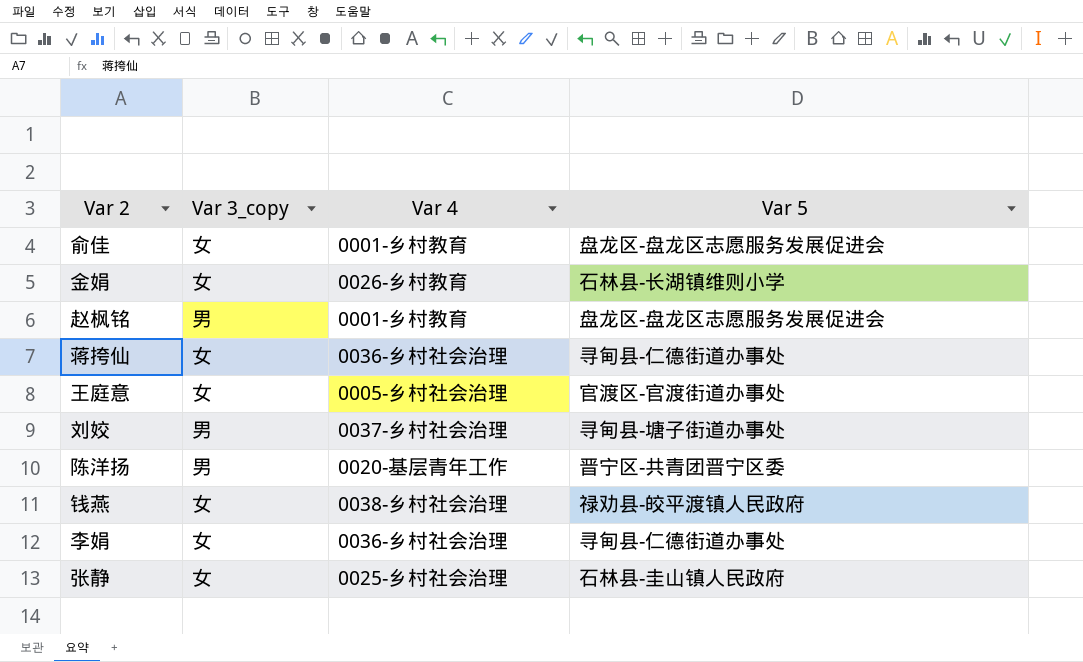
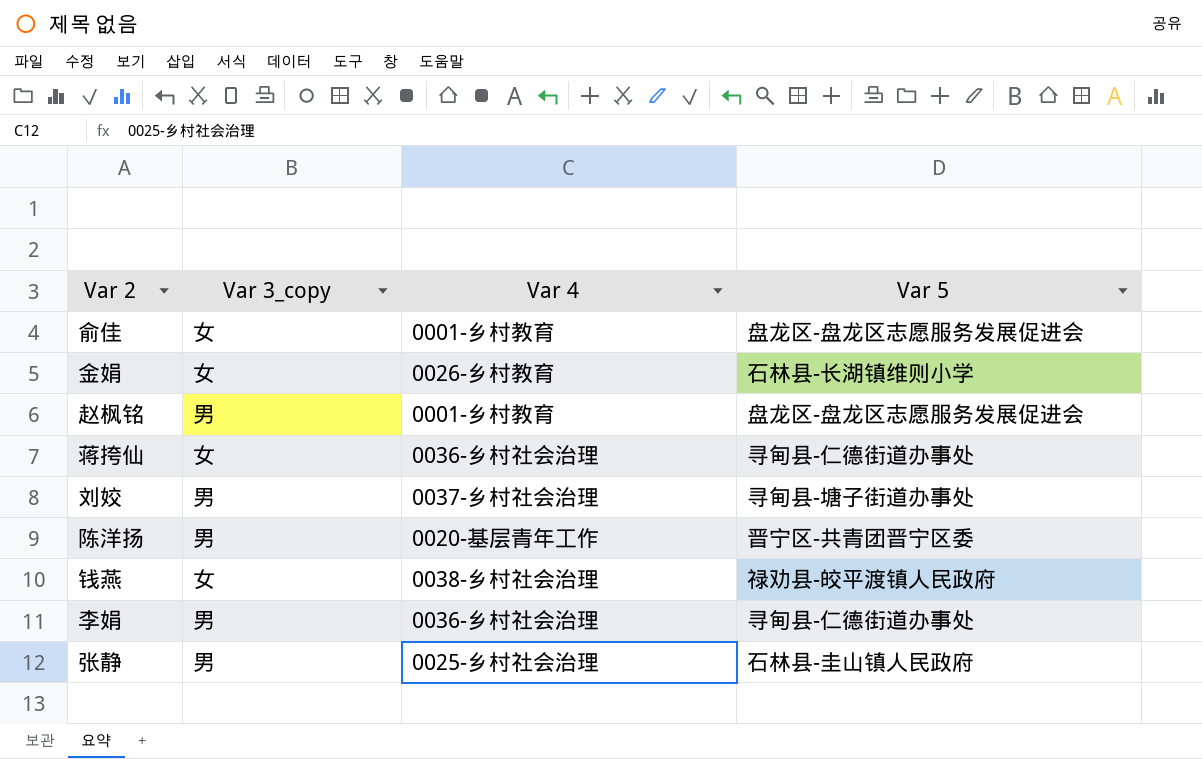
row 王庭意: 女 | 0005-乡村社会治理 | 官渡区-官渡街道办事处 -> none
李娟 | Var 3_copy: 女 -> 男
张静 | Var 3_copy: 女 -> 男

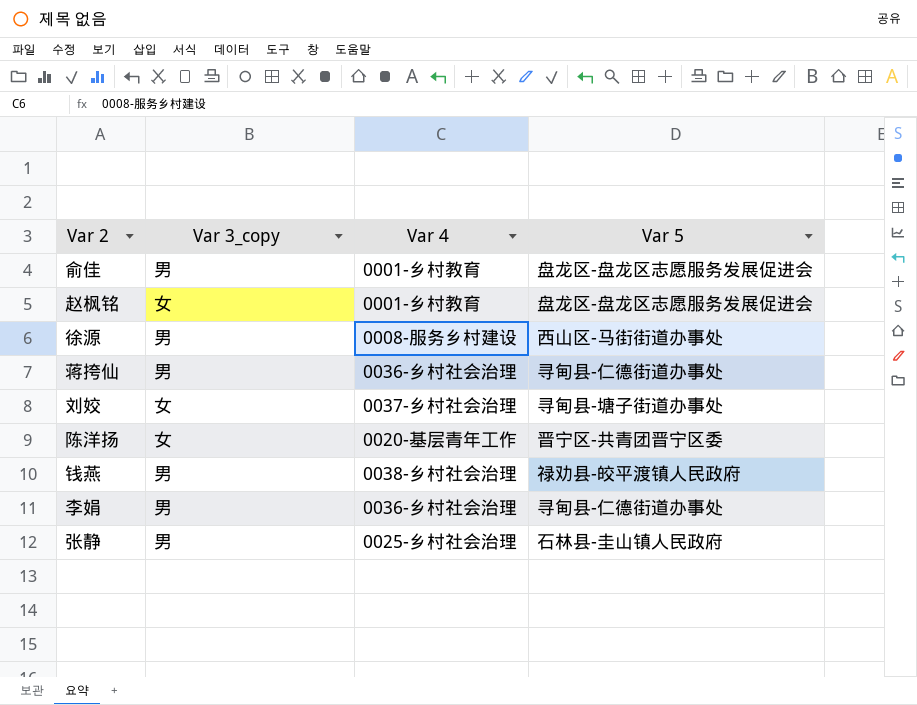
row 金娟: 女 | 0026-乡村教育 | 石林县-长湖镇维则小学 -> none
俞佳 | Var 3_copy: 女 -> 男
赵枫铭 | Var 3_copy: 男 -> 女
row 徐源: none -> 男 | 0008-服务乡村建设 | 西山区-马街街道办事处
蒋挎仙 | Var 3_copy: 女 -> 男
刘姣 | Var 3_copy: 男 -> 女
陈洋扬 | Var 3_copy: 男 -> 女
钱燕 | Var 3_copy: 女 -> 男

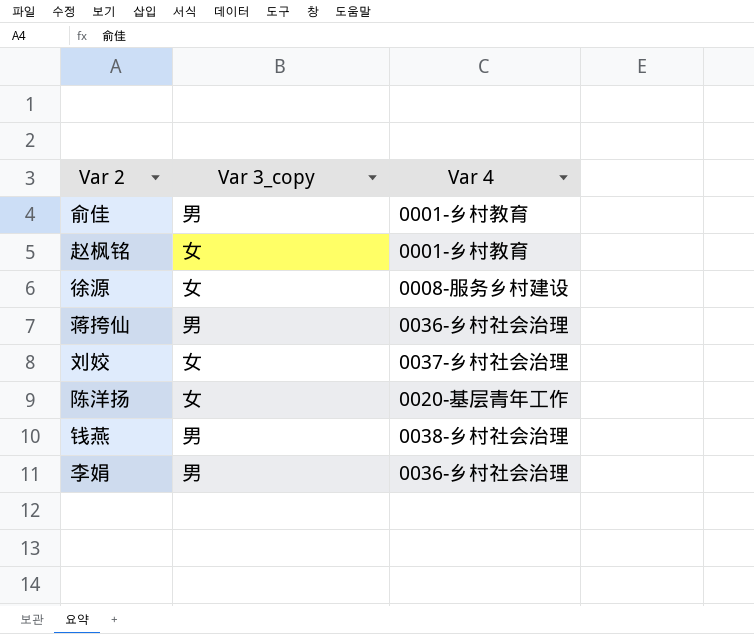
column Var 5 | position: 4 -> none
row 张静: 男 | 0025-乡村社会治理 | 石林县-圭山镇人民政府 -> none
徐源 | Var 3_copy: 男 -> 女

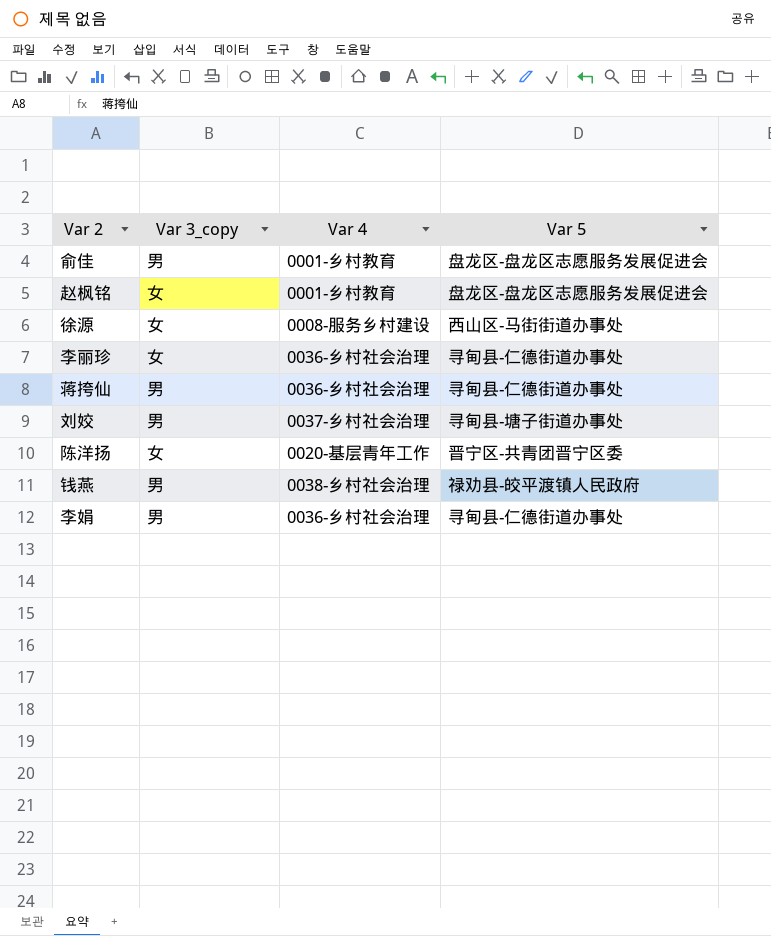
column Var 5 | position: none -> 4
row 李丽珍: none -> 女 | 0036-乡村社会治理 | 寻甸县-仁德街道办事处
刘姣 | Var 3_copy: 女 -> 男

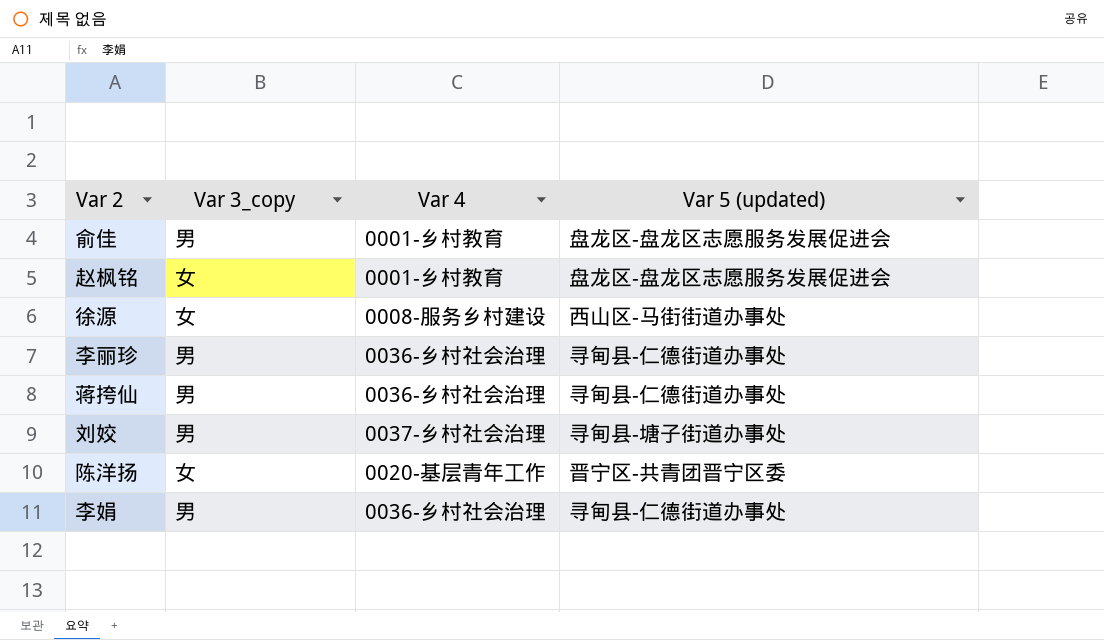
column name: Var 5 -> Var 5 (updated)
row 钱燕: 男 | 0038-乡村社会治理 | 禄劝县-皎平渡镇人民政府 -> none
李丽珍 | Var 3_copy: 女 -> 男

